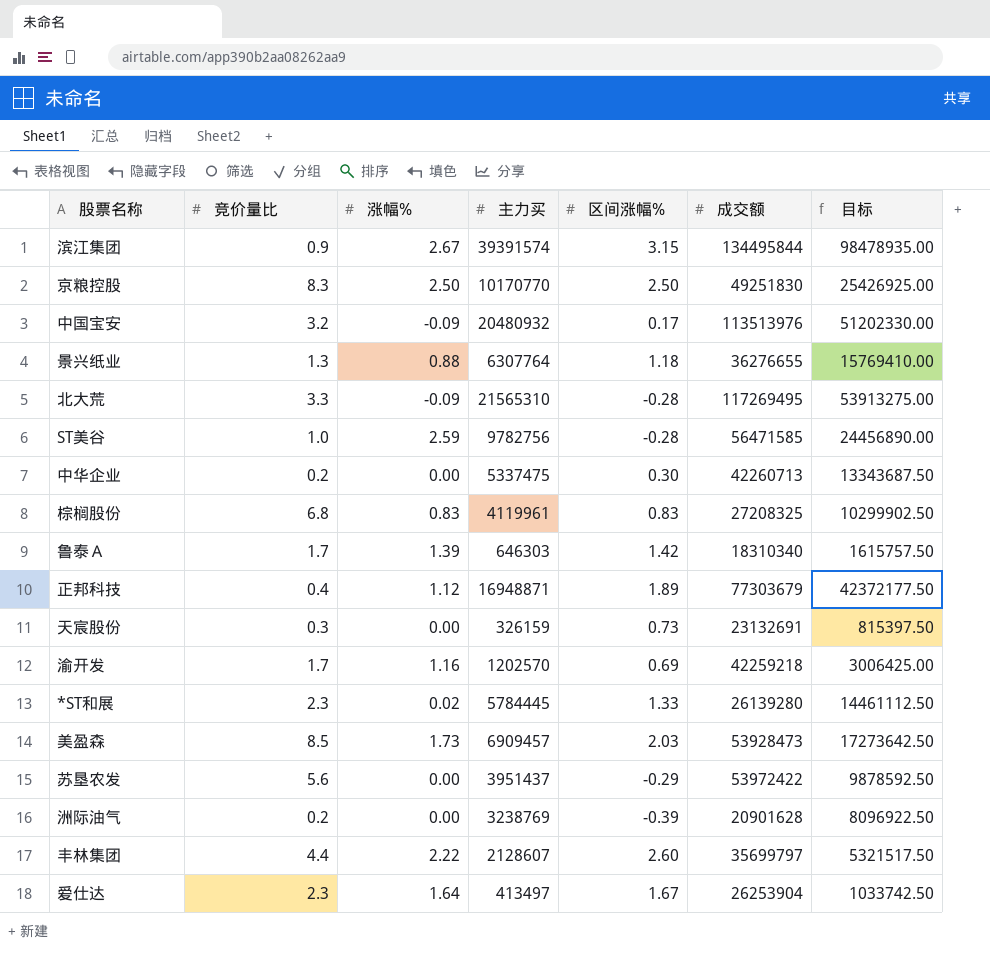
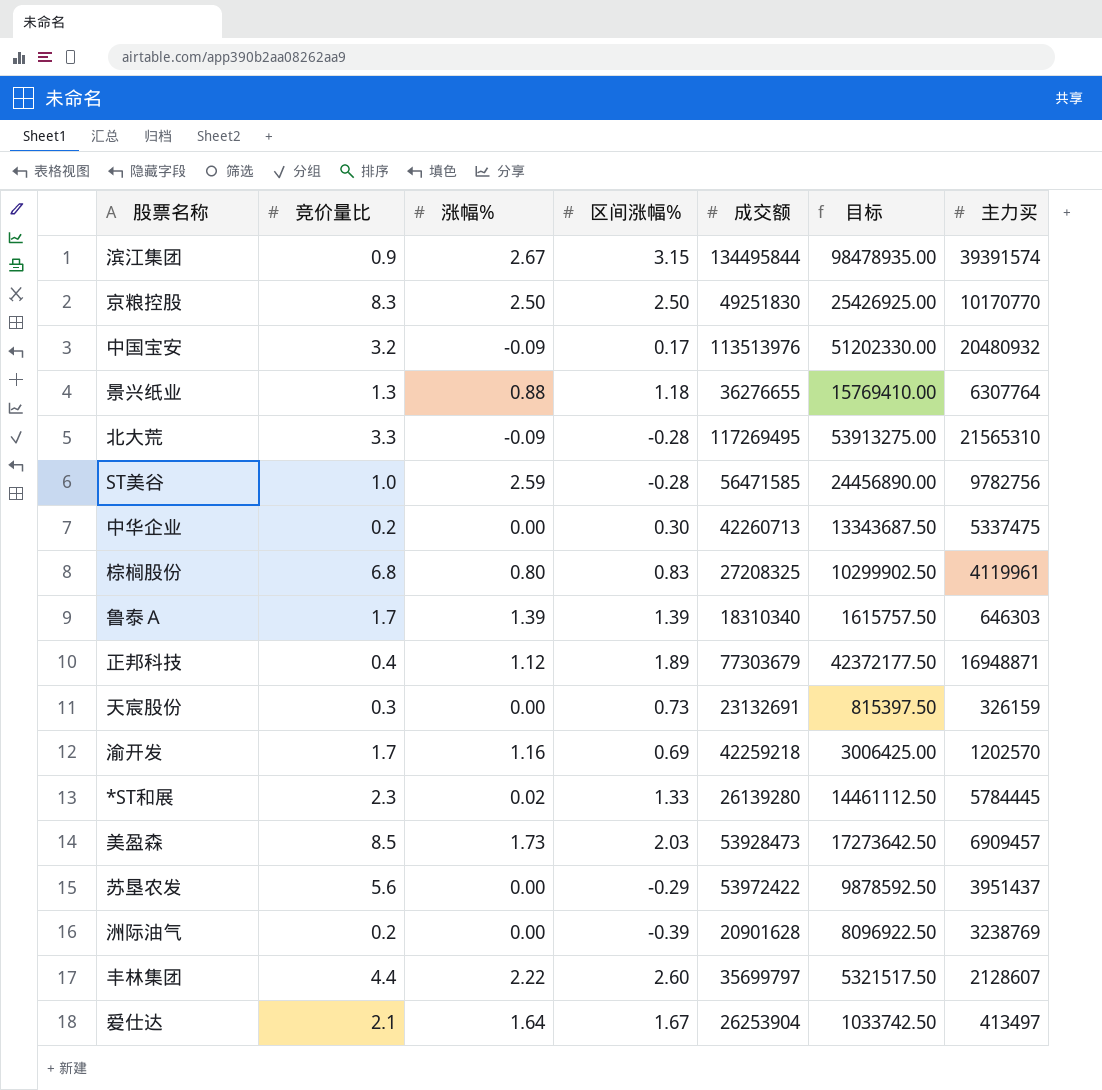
column 主力买 | position: 4 -> 7
棕榈股份 | 涨幅%: 0.83 -> 0.80
鲁泰Ａ | 区间涨幅%: 1.42 -> 1.39
爱仕达 | 竞价量比: 2.3 -> 2.1

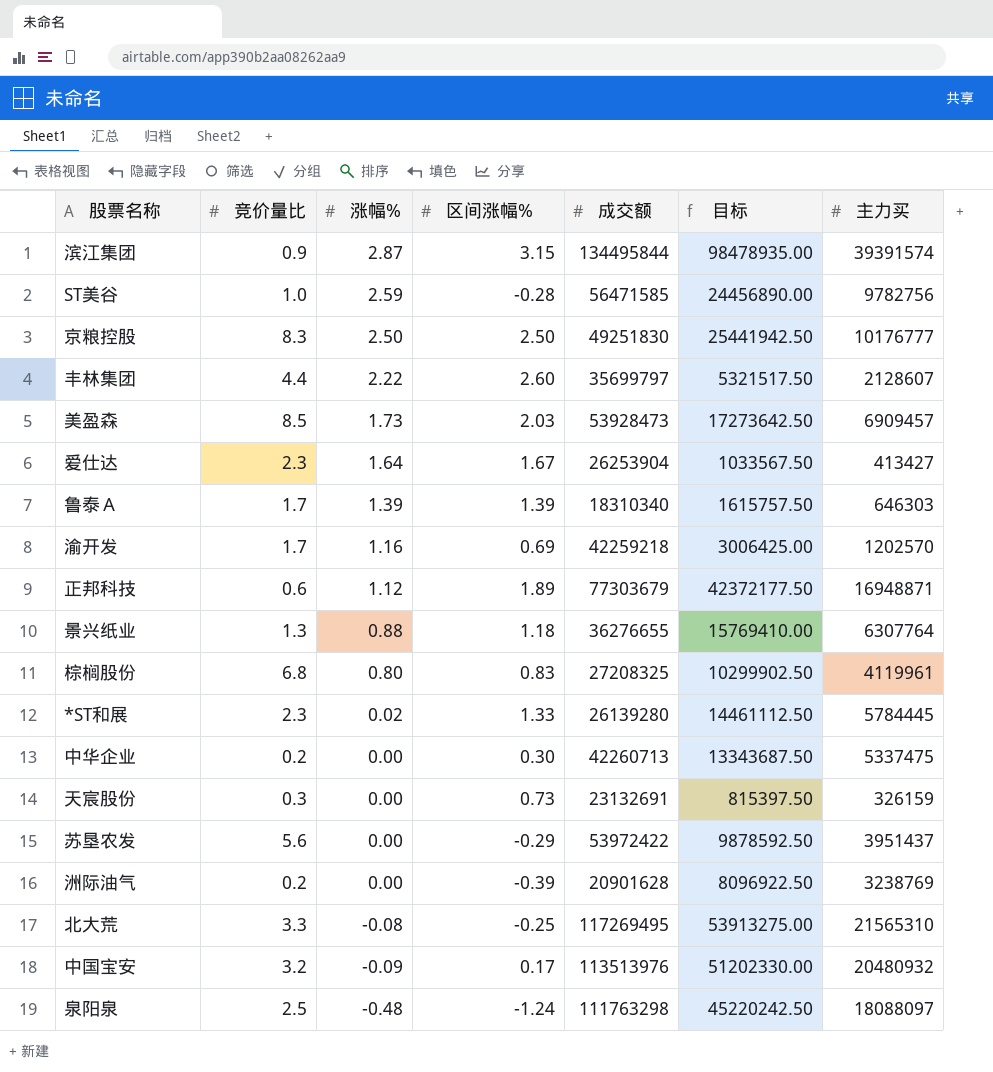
row order: none -> 涨幅% descending
滨江集团 | 涨幅%: 2.67 -> 2.87
京粮控股 | 目标: 25426925.00 -> 25441942.50
京粮控股 | 主力买: 10170770 -> 10176777
爱仕达 | 竞价量比: 2.1 -> 2.3
爱仕达 | 目标: 1033742.50 -> 1033567.50
爱仕达 | 主力买: 413497 -> 413427
正邦科技 | 竞价量比: 0.4 -> 0.6
北大荒 | 涨幅%: -0.09 -> -0.08
北大荒 | 区间涨幅%: -0.28 -> -0.25
row 泉阳泉: none -> 2.5 | -0.48 | -1.24 | 111763298 | 45220242.50 | 18088097

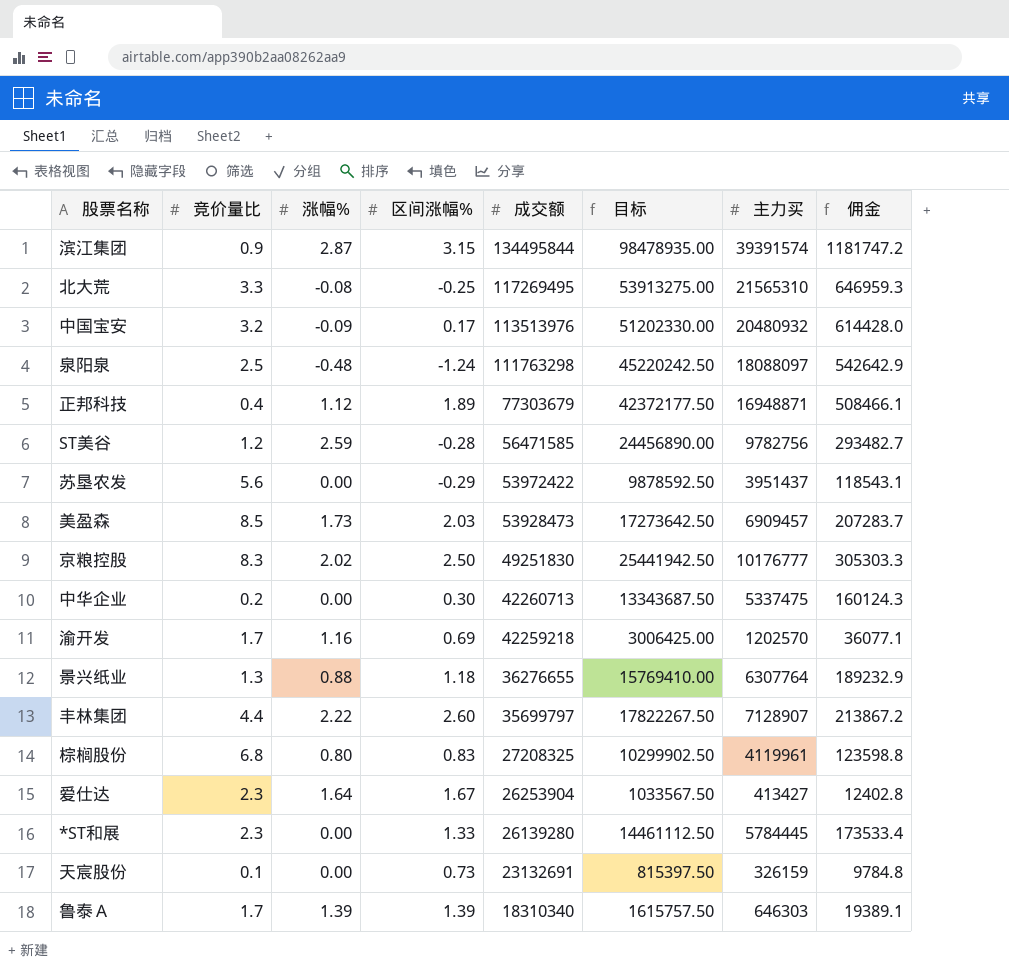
row order: 涨幅% descending -> 成交额 descending
column 佣金 | formula: none -> [主力买] * 0.03
row 洲际油气: 0.2 | 0.00 | -0.39 | 20901628 | 8096922.50 | 3238769 -> none
正邦科技 | 竞价量比: 0.6 -> 0.4
ST美谷 | 竞价量比: 1.0 -> 1.2
京粮控股 | 涨幅%: 2.50 -> 2.02
丰林集团 | 目标: 5321517.50 -> 17822267.50
丰林集团 | 主力买: 2128607 -> 7128907
*ST和展 | 涨幅%: 0.02 -> 0.00
天宸股份 | 竞价量比: 0.3 -> 0.1

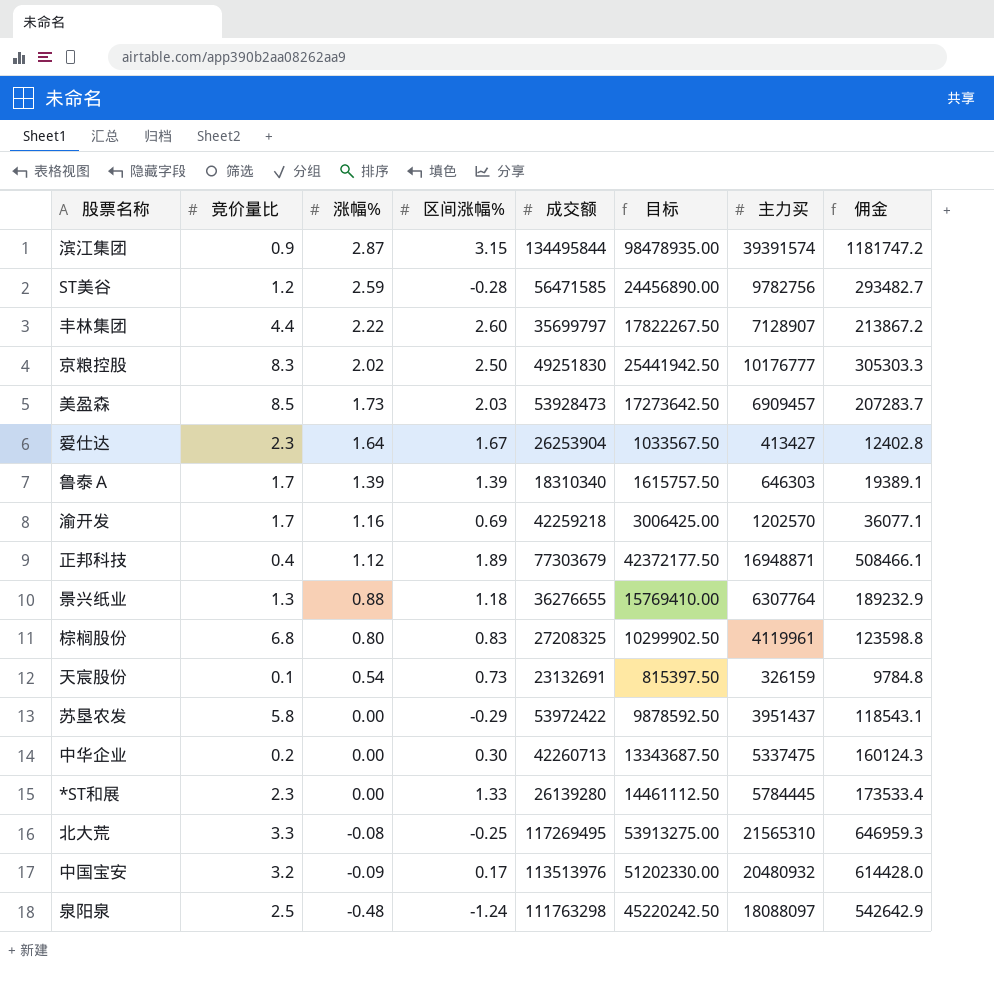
row order: 成交额 descending -> 涨幅% descending
天宸股份 | 涨幅%: 0.00 -> 0.54
苏垦农发 | 竞价量比: 5.6 -> 5.8

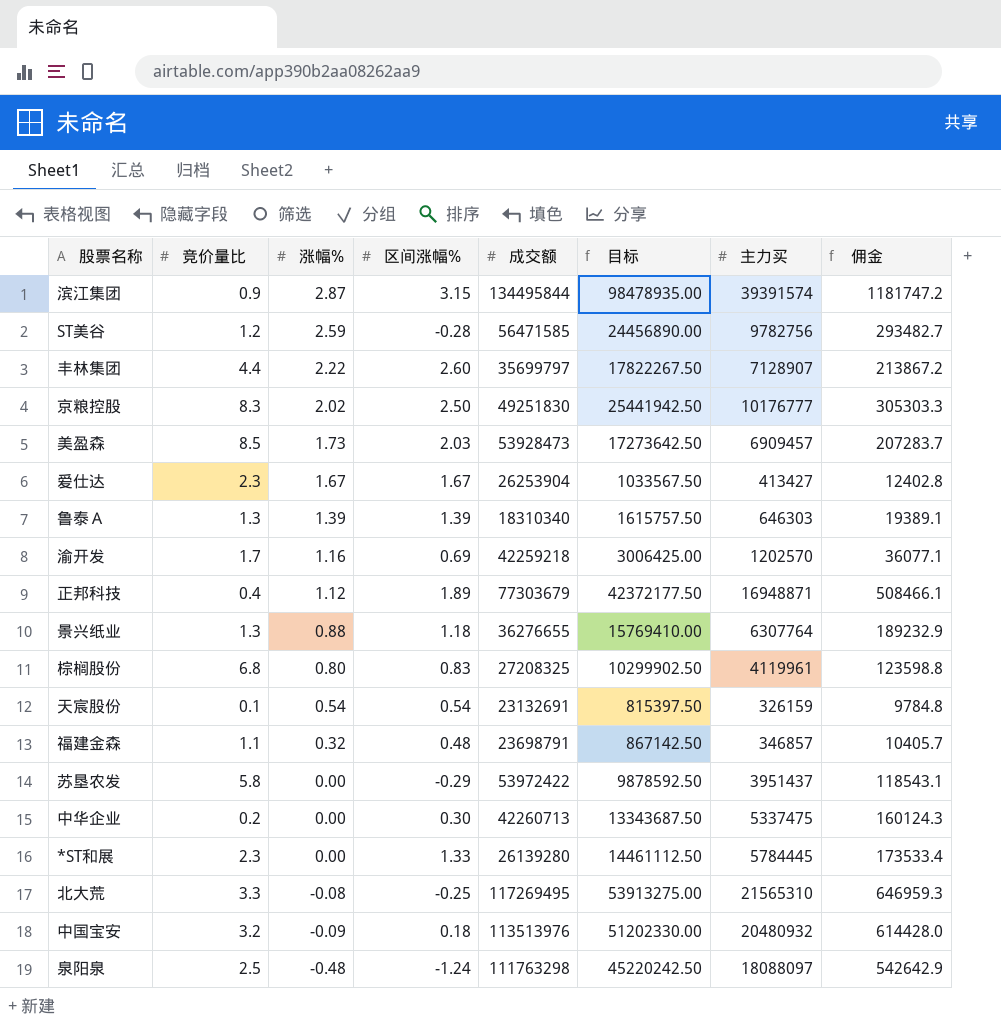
爱仕达 | 涨幅%: 1.64 -> 1.67
鲁泰Ａ | 竞价量比: 1.7 -> 1.3
天宸股份 | 区间涨幅%: 0.73 -> 0.54
row 福建金森: none -> 1.1 | 0.32 | 0.48 | 23698791 | 867142.50 | 346857 | 10405.7
中国宝安 | 区间涨幅%: 0.17 -> 0.18

